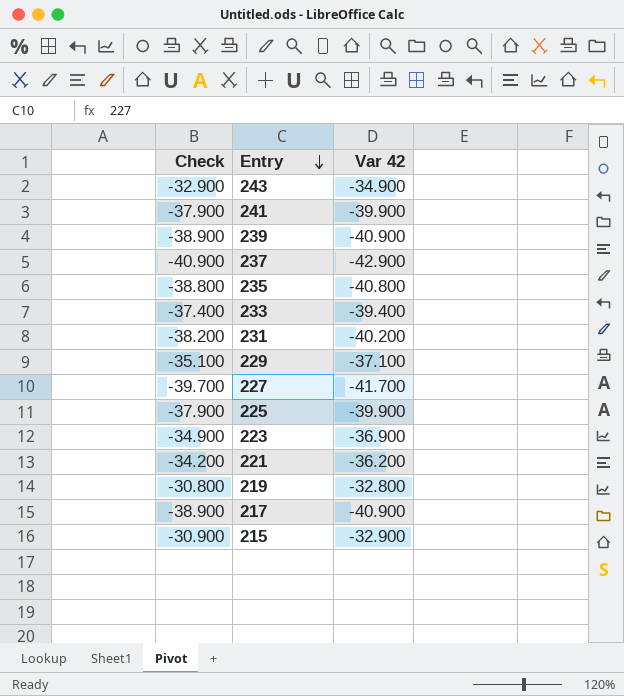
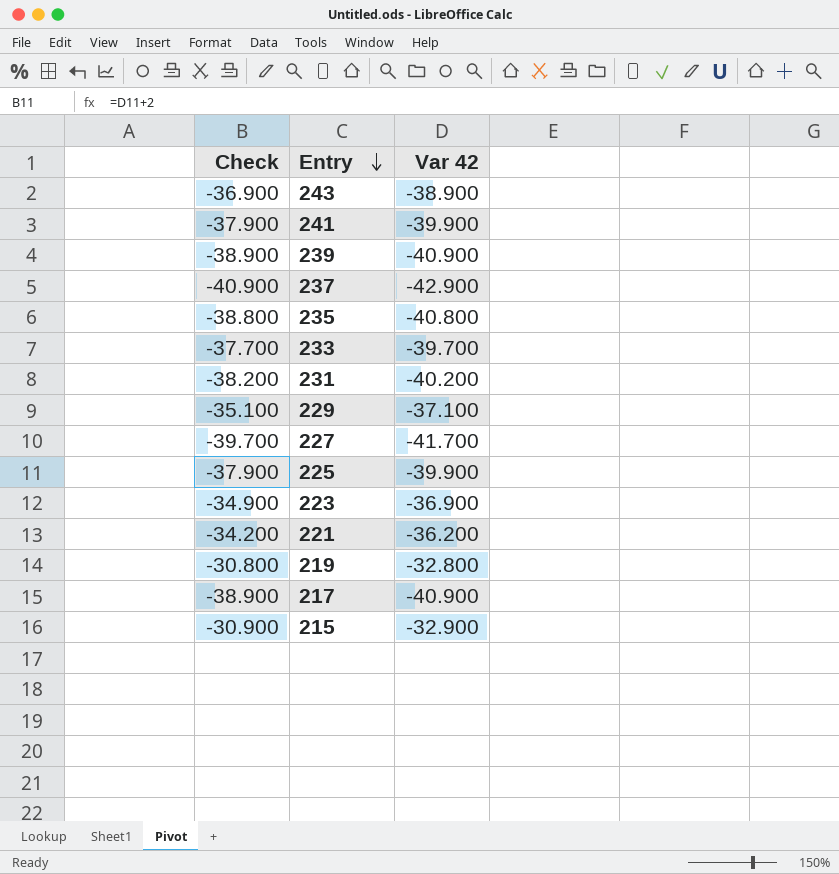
243 | Check: -32.900 -> -36.900
243 | Var 42: -34.900 -> -38.900
233 | Check: -37.400 -> -37.700
233 | Var 42: -39.400 -> -39.700

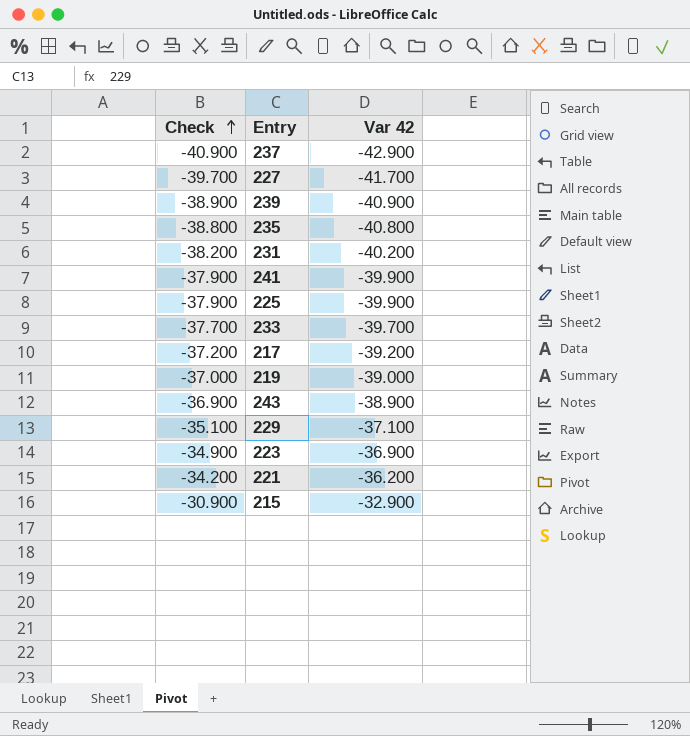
row order: Entry descending -> Check ascending
217 | Check: -38.900 -> -37.200
217 | Var 42: -40.900 -> -39.200
219 | Check: -30.800 -> -37.000
219 | Var 42: -32.800 -> -39.000

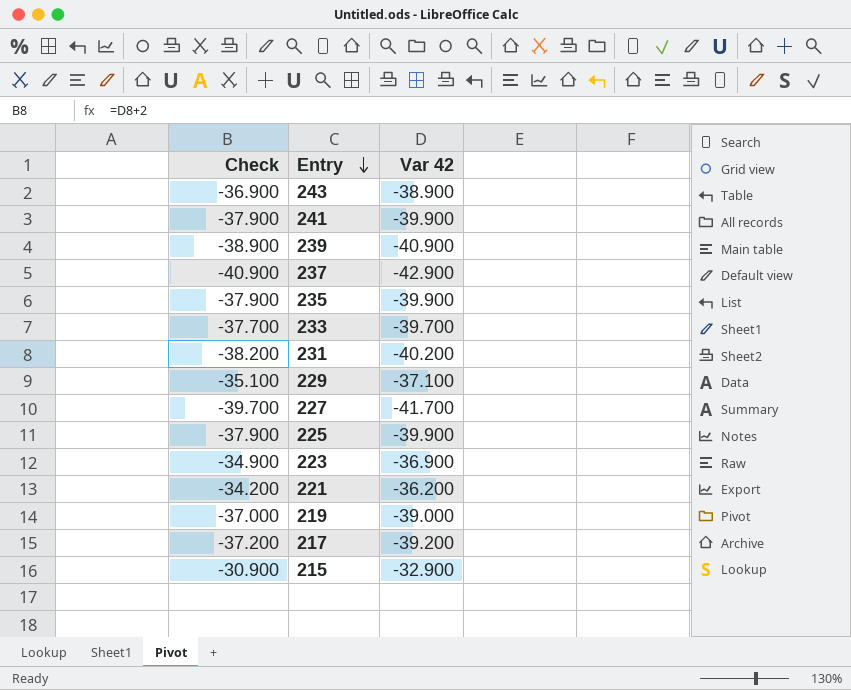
row order: Check ascending -> Entry descending
235 | Check: -38.800 -> -37.900
235 | Var 42: -40.800 -> -39.900

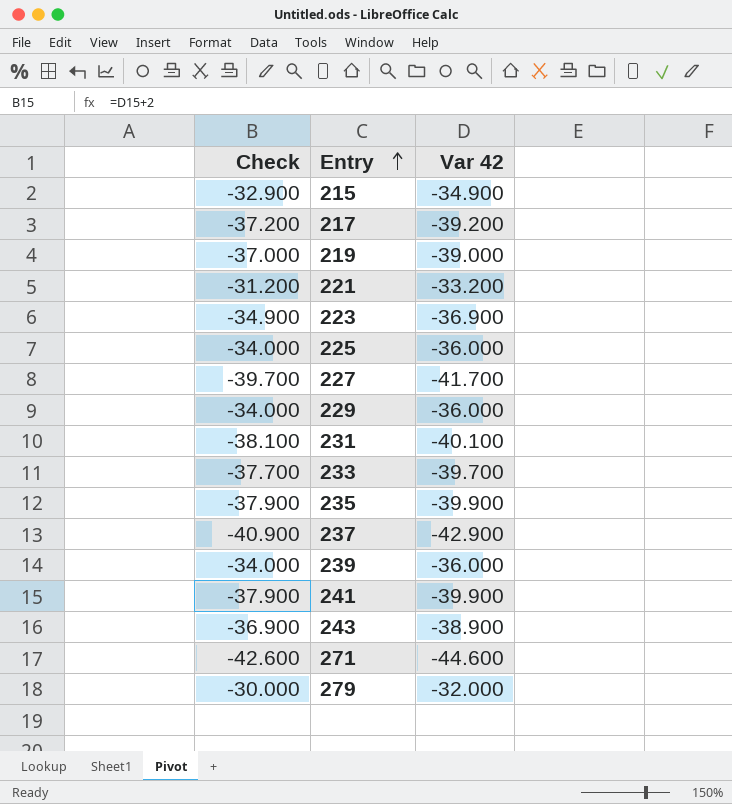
row order: Entry descending -> Entry ascending
215 | Check: -30.900 -> -32.900
215 | Var 42: -32.900 -> -34.900
221 | Check: -34.200 -> -31.200
221 | Var 42: -36.200 -> -33.200
225 | Check: -37.900 -> -34.000
225 | Var 42: -39.900 -> -36.000
229 | Check: -35.100 -> -34.000
229 | Var 42: -37.100 -> -36.000
231 | Check: -38.200 -> -38.100
231 | Var 42: -40.200 -> -40.100
239 | Check: -38.900 -> -34.000
239 | Var 42: -40.900 -> -36.000
row 271: none -> -42.600 | -44.600
row 279: none -> -30.000 | -32.000

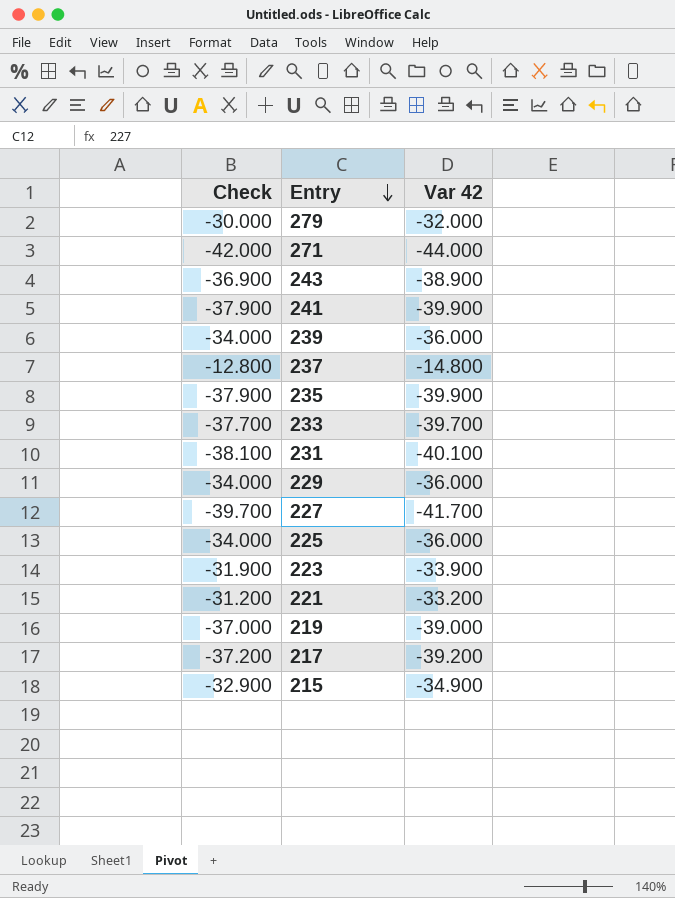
row order: Entry ascending -> Entry descending
271 | Check: -42.600 -> -42.000
271 | Var 42: -44.600 -> -44.000
237 | Check: -40.900 -> -12.800
237 | Var 42: -42.900 -> -14.800
223 | Check: -34.900 -> -31.900
223 | Var 42: -36.900 -> -33.900

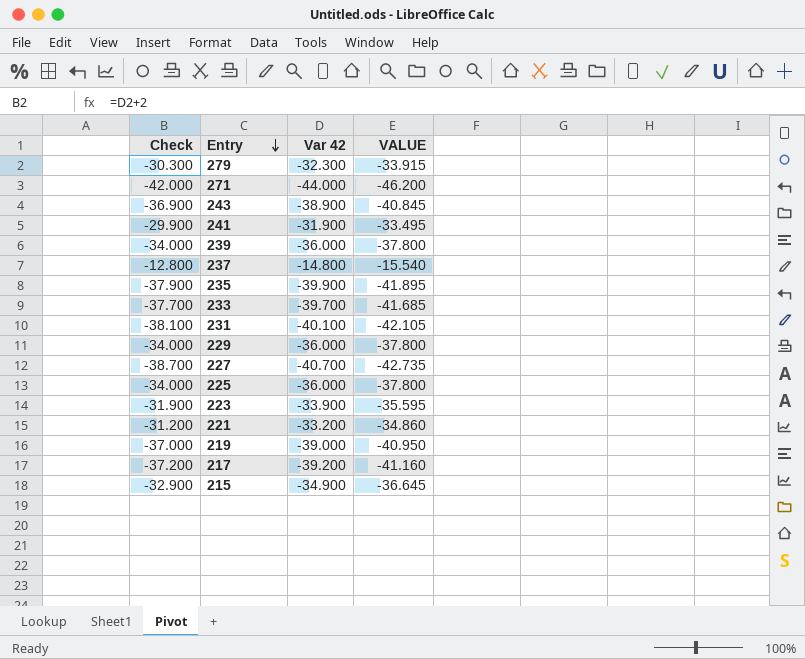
column VALUE | formula: none -> [Var 42] * 1.05
279 | Check: -30.000 -> -30.300
279 | Var 42: -32.000 -> -32.300
241 | Check: -37.900 -> -29.900
241 | Var 42: -39.900 -> -31.900
227 | Check: -39.700 -> -38.700
227 | Var 42: -41.700 -> -40.700

